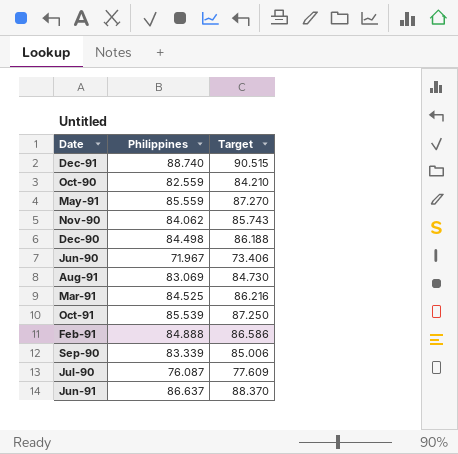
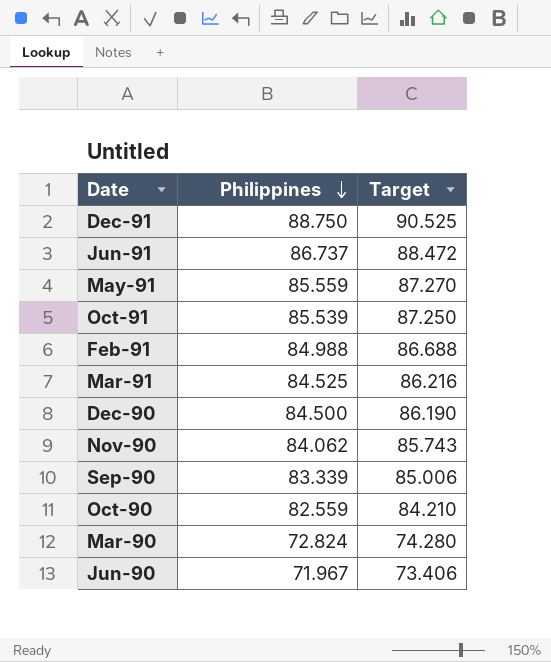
row order: none -> Philippines descending
row Aug-91: 83.069 | 84.730 -> none
row Jul-90: 76.087 | 77.609 -> none
Dec-91 | Philippines: 88.740 -> 88.750
Dec-91 | Target: 90.515 -> 90.525
Jun-91 | Philippines: 86.637 -> 86.737
Jun-91 | Target: 88.370 -> 88.472
Feb-91 | Philippines: 84.888 -> 84.988
Feb-91 | Target: 86.586 -> 86.688
Dec-90 | Philippines: 84.498 -> 84.500
Dec-90 | Target: 86.188 -> 86.190
row Mar-90: none -> 72.824 | 74.280

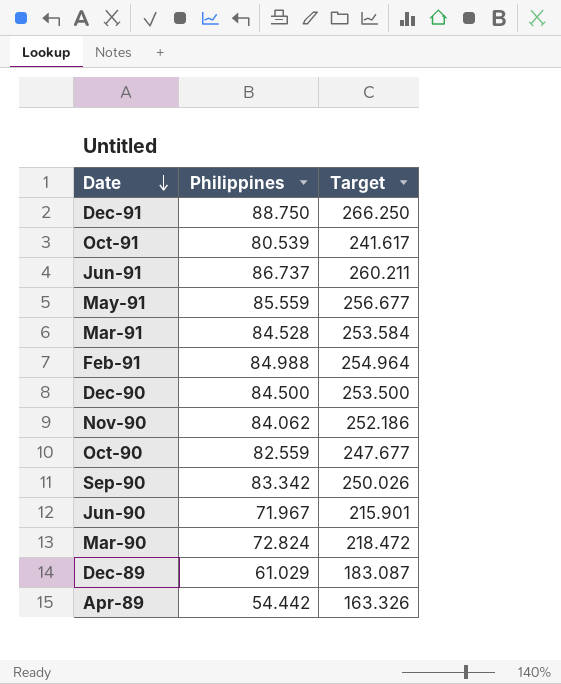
row order: Philippines descending -> Date descending
column Target | formula: [Philippines] * 1.02 -> [Philippines] * 3
Oct-91 | Philippines: 85.539 -> 80.539
Mar-91 | Philippines: 84.525 -> 84.528
Sep-90 | Philippines: 83.339 -> 83.342
row Dec-89: none -> 61.029 | 183.087
row Apr-89: none -> 54.442 | 163.326

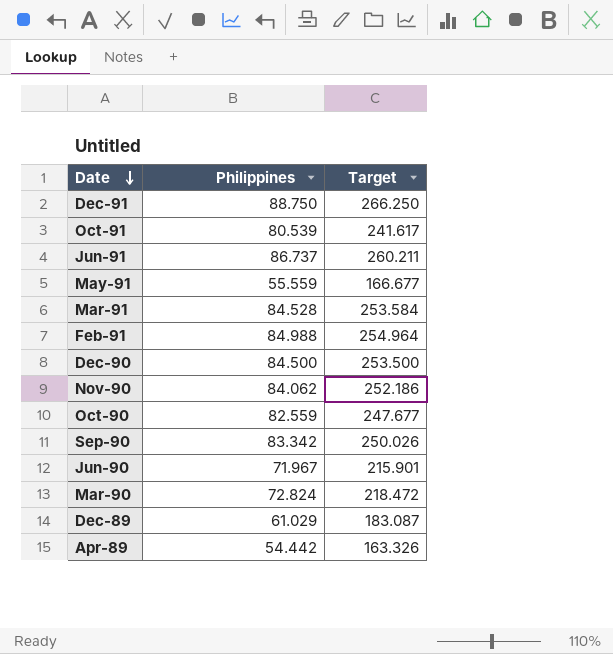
May-91 | Philippines: 85.559 -> 55.559
May-91 | Target: 256.677 -> 166.677

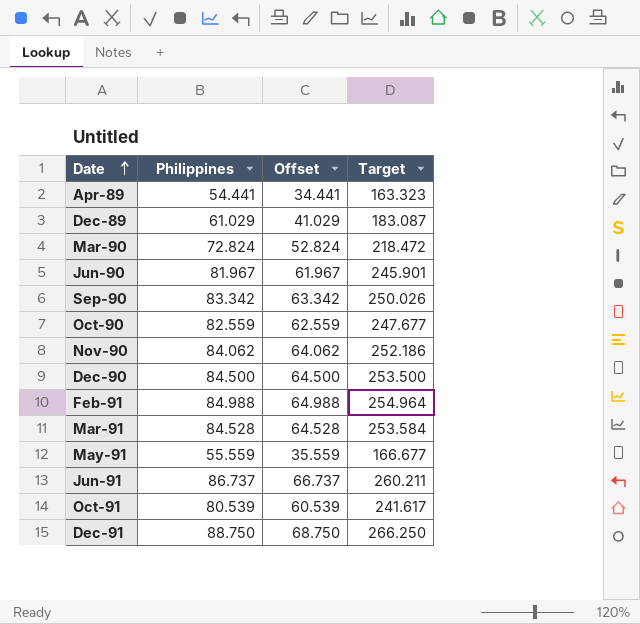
row order: Date descending -> Date ascending
column Offset | formula: none -> [Philippines] - 20
Apr-89 | Philippines: 54.442 -> 54.441
Apr-89 | Target: 163.326 -> 163.323
Jun-90 | Philippines: 71.967 -> 81.967
Jun-90 | Target: 215.901 -> 245.901

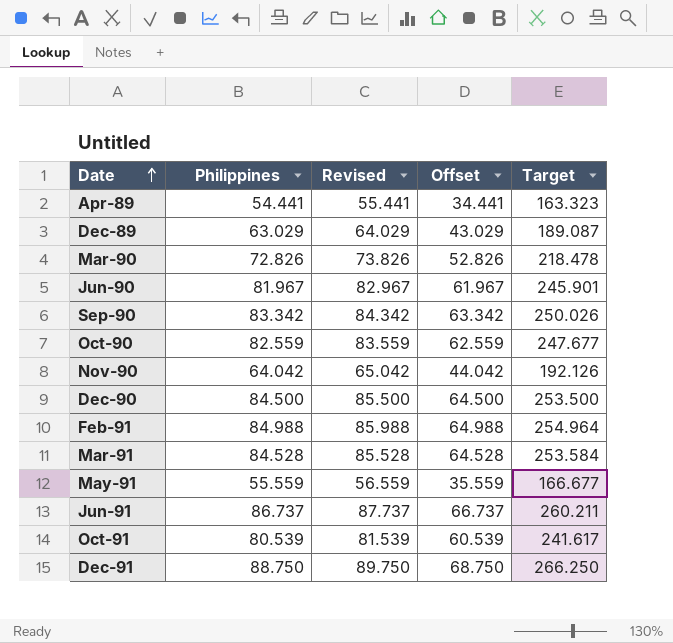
column Revised | formula: none -> [Philippines] + 1
Dec-89 | Philippines: 61.029 -> 63.029
Dec-89 | Offset: 41.029 -> 43.029
Dec-89 | Target: 183.087 -> 189.087
Mar-90 | Philippines: 72.824 -> 72.826
Mar-90 | Offset: 52.824 -> 52.826
Mar-90 | Target: 218.472 -> 218.478
Nov-90 | Philippines: 84.062 -> 64.042
Nov-90 | Offset: 64.062 -> 44.042
Nov-90 | Target: 252.186 -> 192.126

